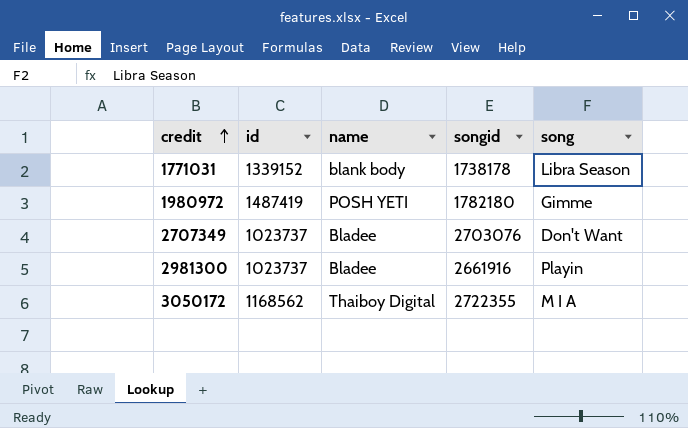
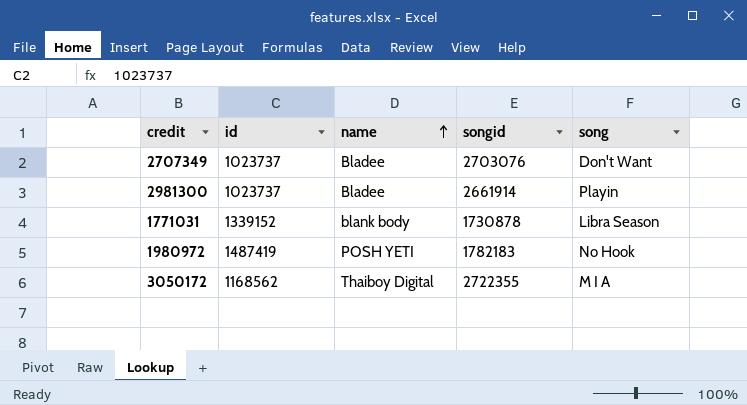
row order: credit ascending -> name ascending
2981300 | songid: 2661916 -> 2661914
1771031 | songid: 1738178 -> 1730878
1980972 | songid: 1782180 -> 1782183
1980972 | song: Gimme -> No Hook

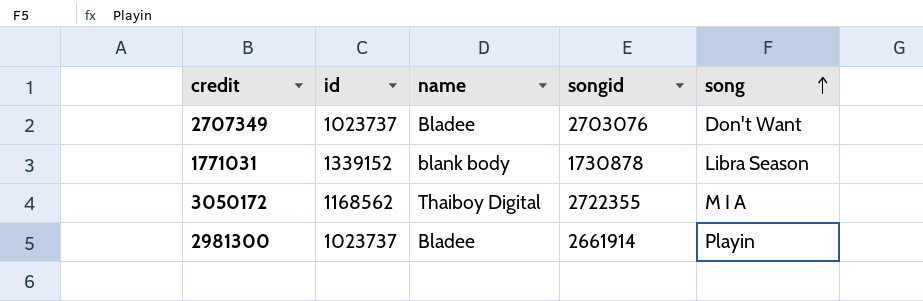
row order: name ascending -> song ascending
row 1980972: 1487419 | POSH YETI | 1782183 | No Hook -> none

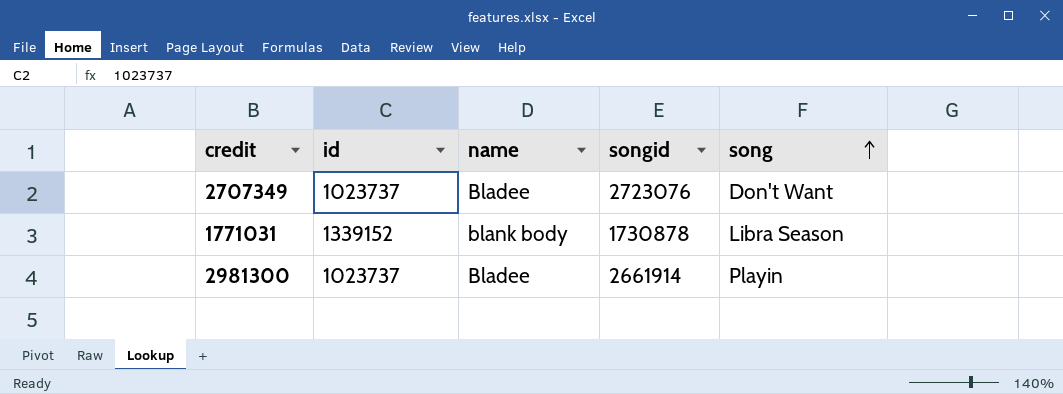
row 3050172: 1168562 | Thaiboy Digital | 2722355 | M I A -> none
2707349 | songid: 2703076 -> 2723076

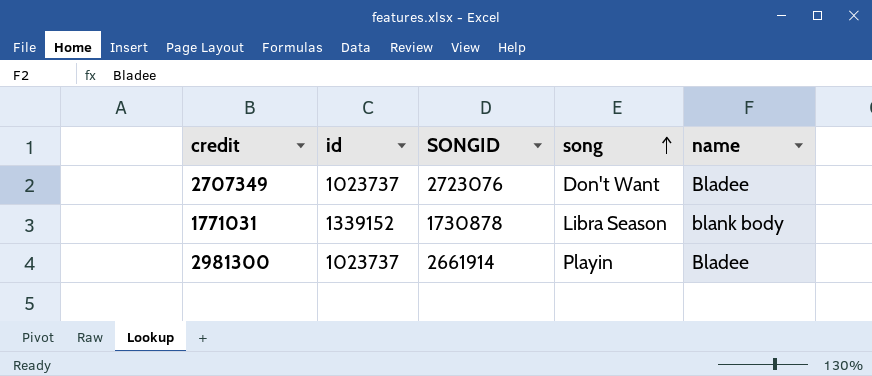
column name: songid -> SONGID
column name | position: 3 -> 5

